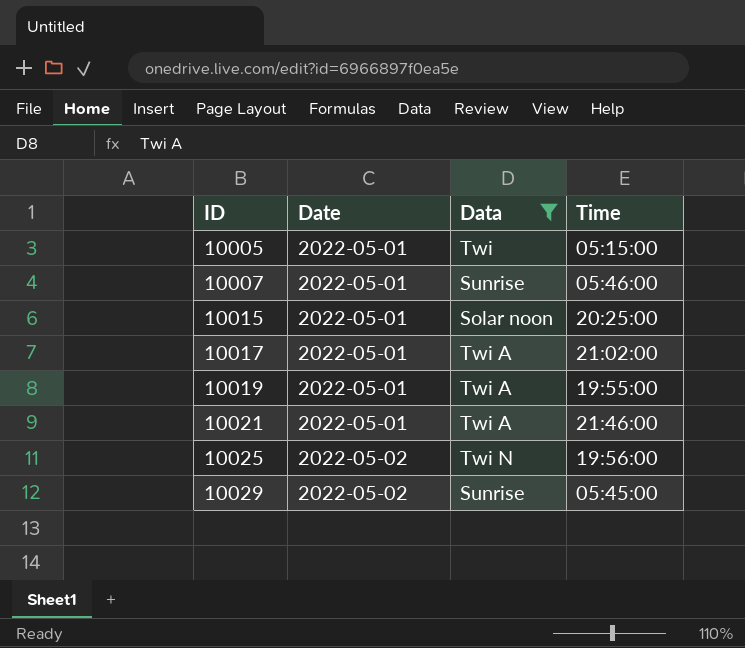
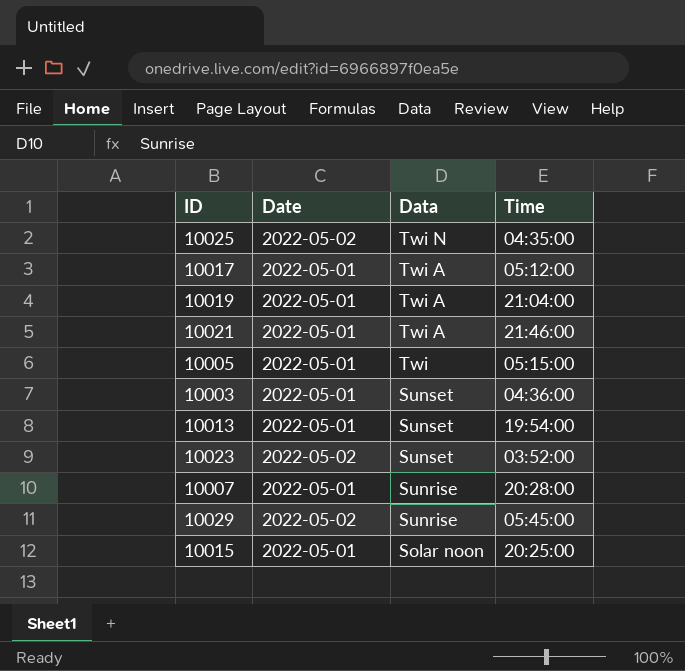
filter: Data != Sunset -> none
row order: ID ascending -> Data descending
10025 | Time: 19:56:00 -> 04:35:00
10017 | Time: 21:02:00 -> 05:12:00
10019 | Time: 19:55:00 -> 21:04:00
10007 | Time: 05:46:00 -> 20:28:00

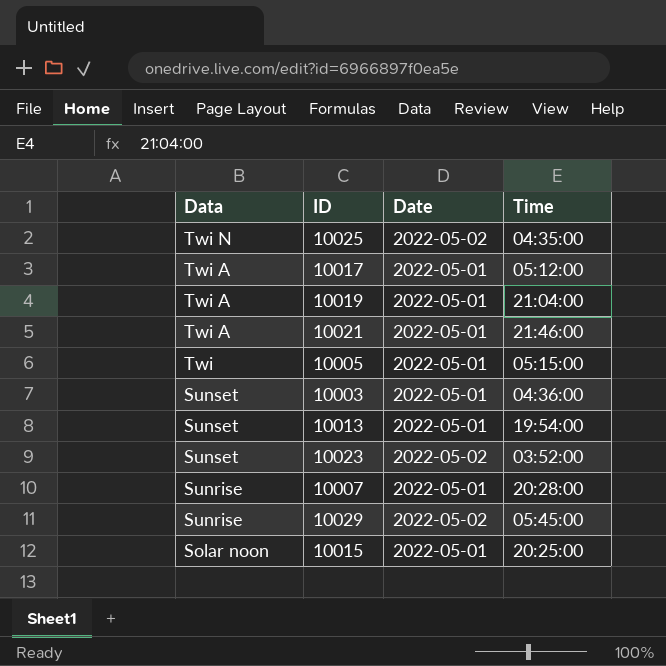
column Data | position: 3 -> 1

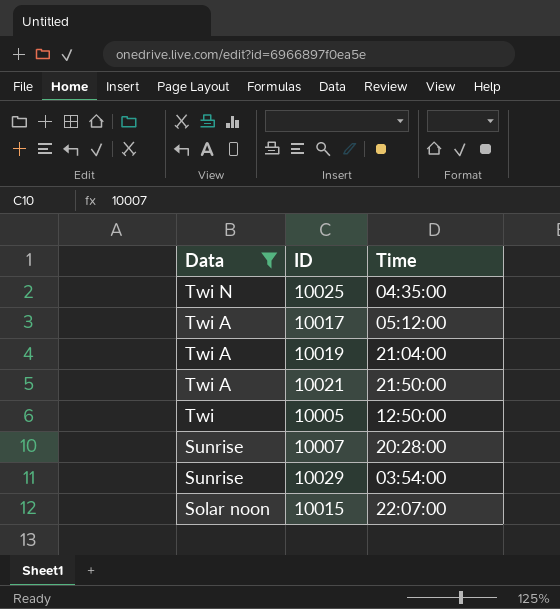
filter: none -> Data != Sunset
column Date | position: 3 -> none
10021 | Time: 21:46:00 -> 21:50:00
10005 | Time: 05:15:00 -> 12:50:00
10029 | Time: 05:45:00 -> 03:54:00
10015 | Time: 20:25:00 -> 22:07:00

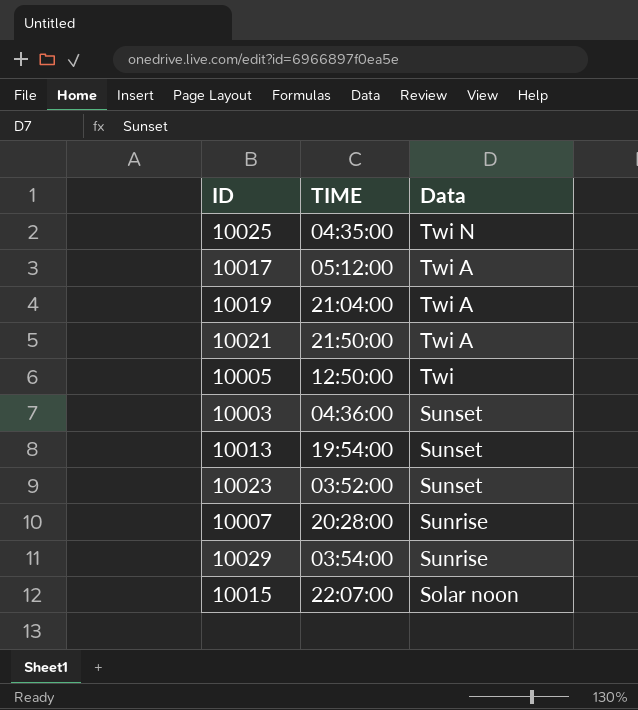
filter: Data != Sunset -> none
column name: Time -> TIME
column Data | position: 1 -> 3

